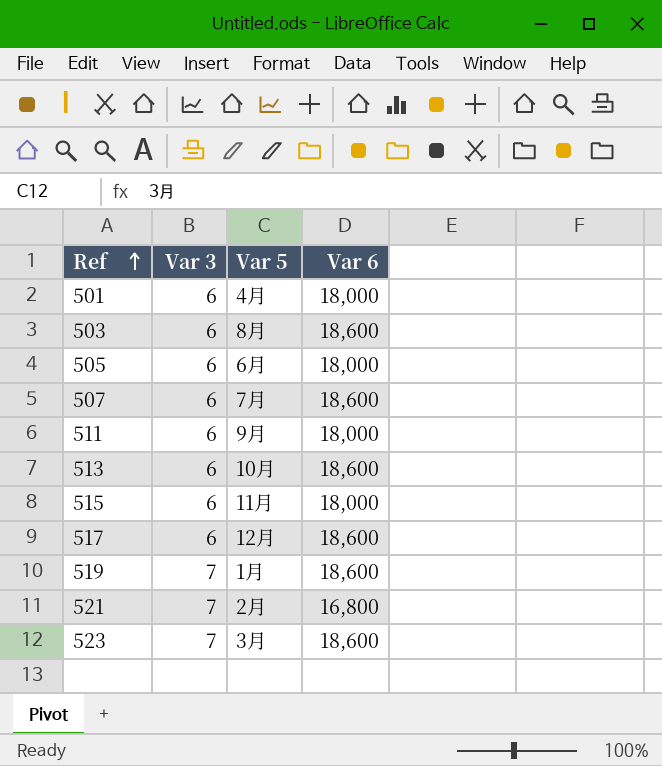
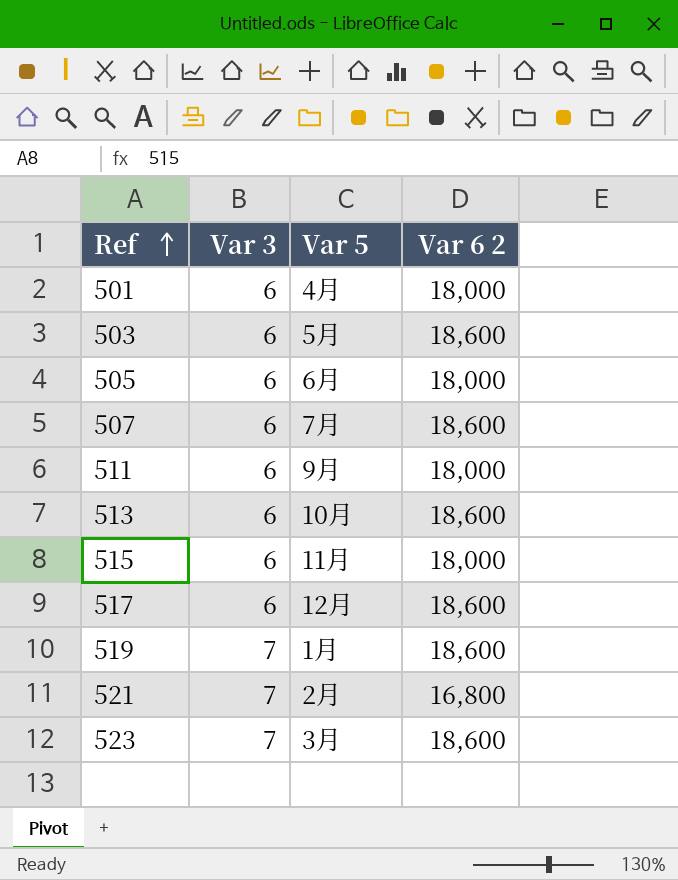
column name: Var 6 -> Var 6 2
503 | Var 5: 8月 -> 5月

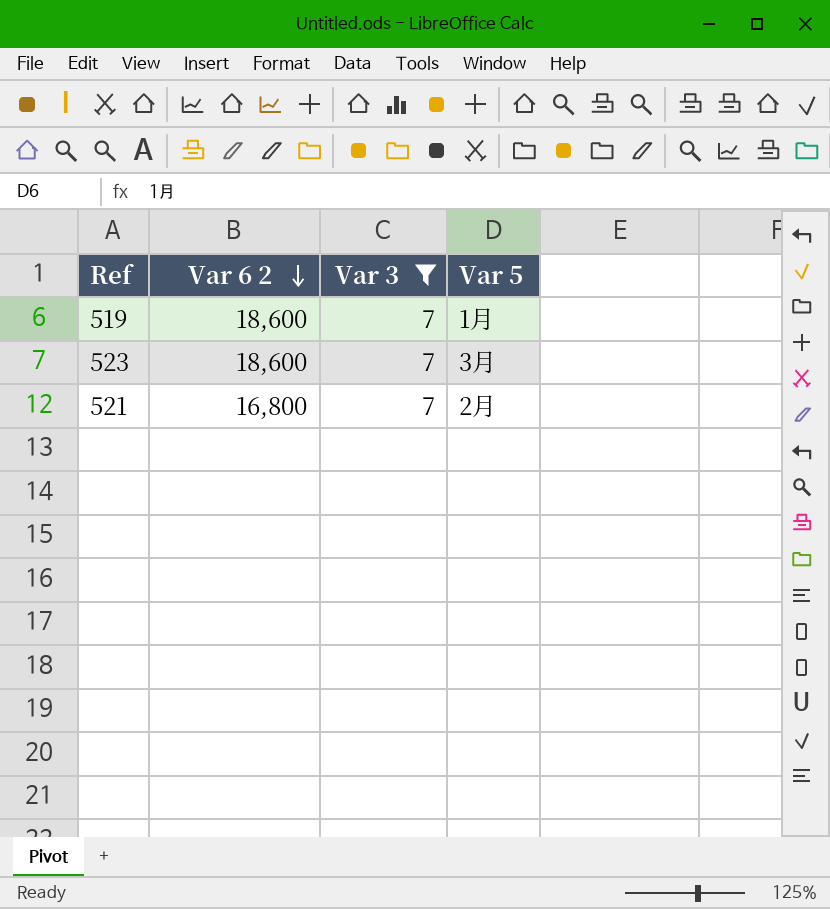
filter: none -> Var 3 = 7
row order: Ref ascending -> Var 6 2 descending
column Var 6 2 | position: 4 -> 2

